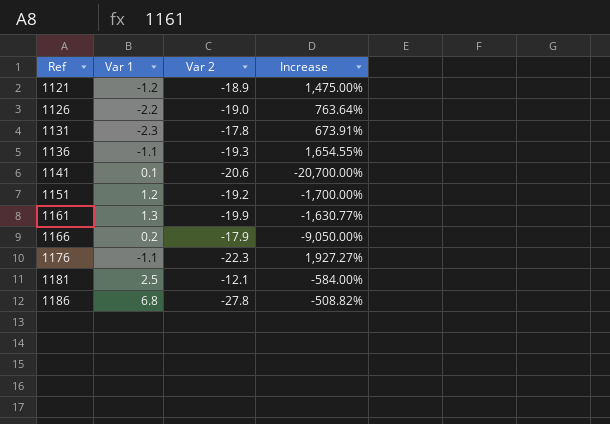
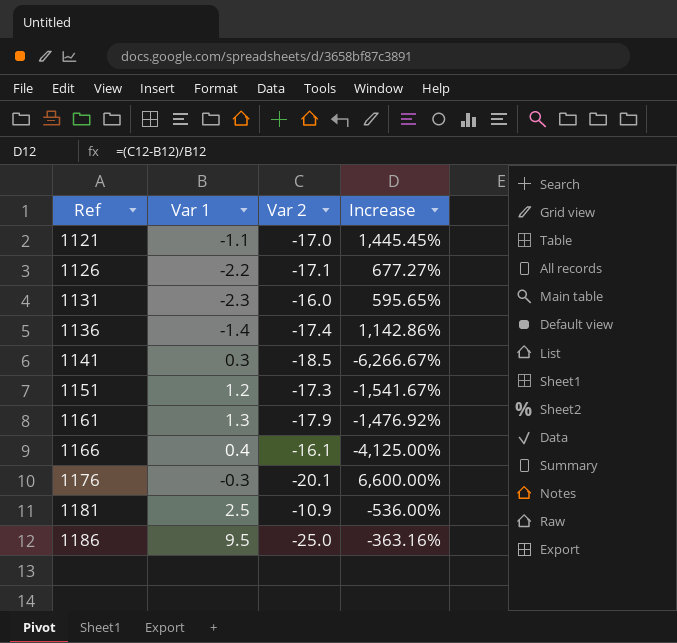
1121 | Var 1: -1.2 -> -1.1
1121 | Var 2: -18.9 -> -17.0
1121 | Increase: 1,475.00% -> 1,445.45%
1126 | Var 2: -19.0 -> -17.1
1126 | Increase: 763.64% -> 677.27%
1131 | Var 2: -17.8 -> -16.0
1131 | Increase: 673.91% -> 595.65%
1136 | Var 1: -1.1 -> -1.4
1136 | Var 2: -19.3 -> -17.4
1136 | Increase: 1,654.55% -> 1,142.86%
1141 | Var 1: 0.1 -> 0.3
1141 | Var 2: -20.6 -> -18.5
1141 | Increase: -20,700.00% -> -6,266.67%
1151 | Var 2: -19.2 -> -17.3
1151 | Increase: -1,700.00% -> -1,541.67%
1161 | Var 2: -19.9 -> -17.9
1161 | Increase: -1,630.77% -> -1,476.92%
1166 | Var 1: 0.2 -> 0.4
1166 | Var 2: -17.9 -> -16.1
1166 | Increase: -9,050.00% -> -4,125.00%
1176 | Var 1: -1.1 -> -0.3
1176 | Var 2: -22.3 -> -20.1
1176 | Increase: 1,927.27% -> 6,600.00%
1181 | Var 2: -12.1 -> -10.9
1181 | Increase: -584.00% -> -536.00%
1186 | Var 1: 6.8 -> 9.5
1186 | Var 2: -27.8 -> -25.0
1186 | Increase: -508.82% -> -363.16%

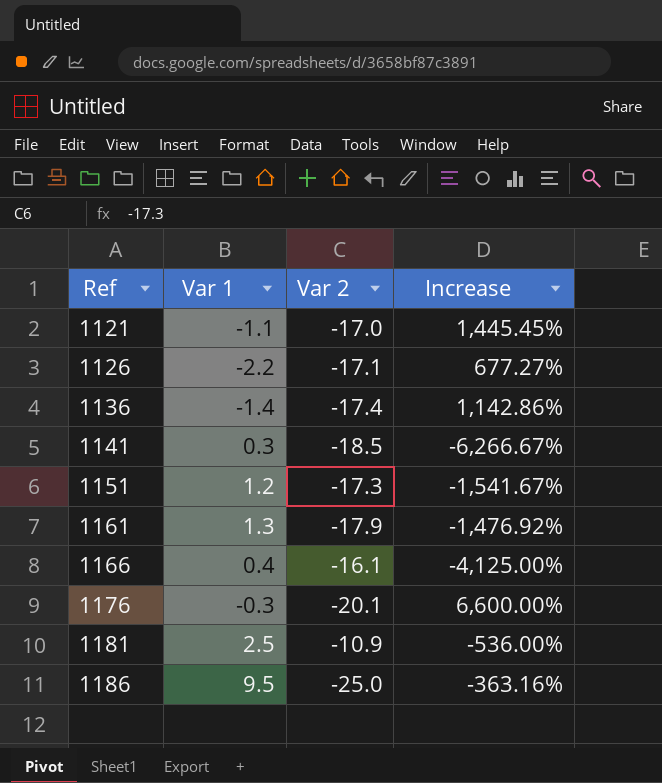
row 1131: -2.3 | -16.0 | 595.65% -> none

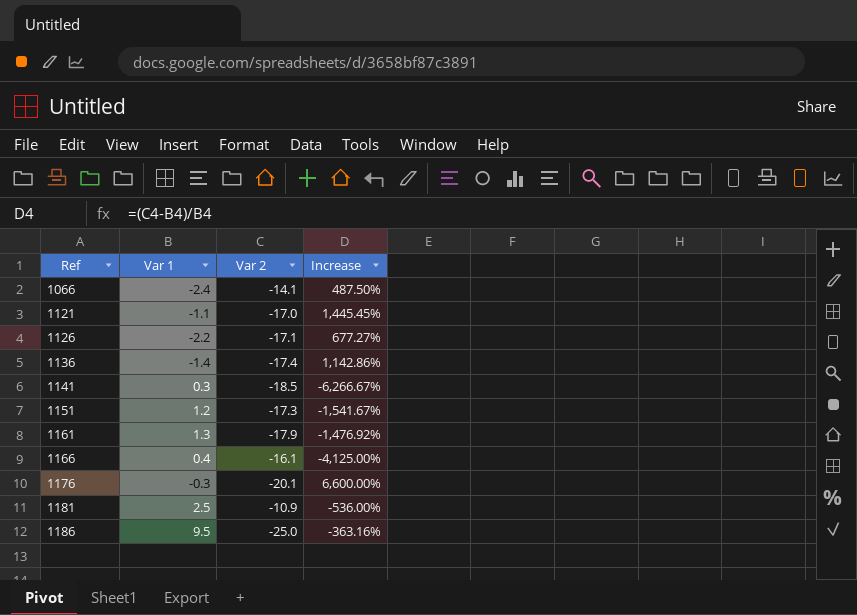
row 1066: none -> -2.4 | -14.1 | 487.50%

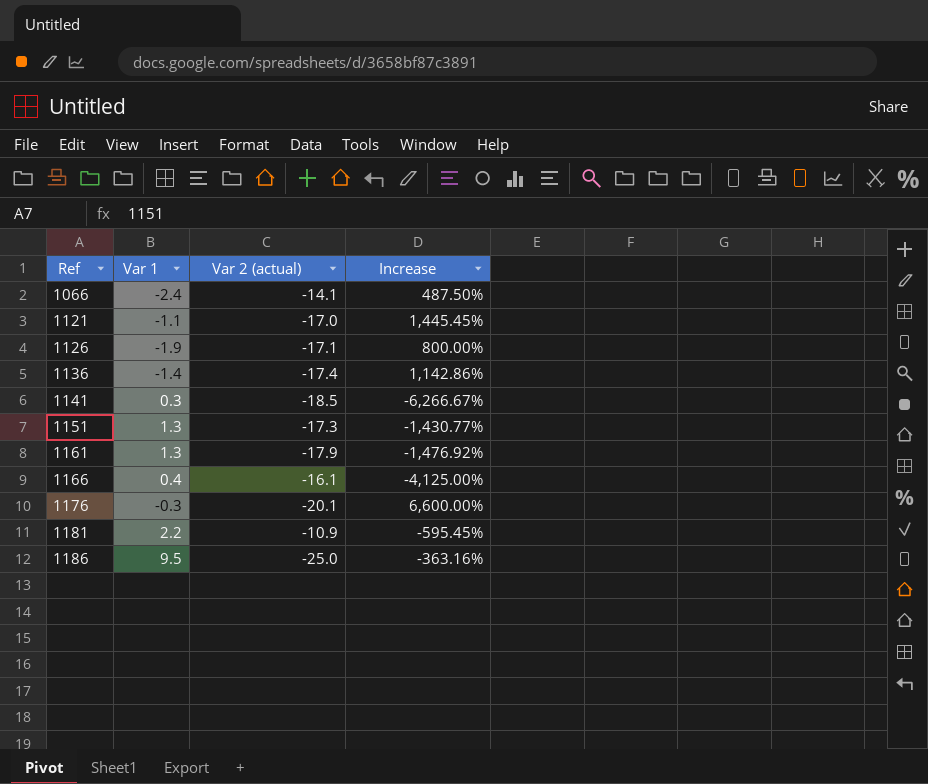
column name: Var 2 -> Var 2 (actual)
1126 | Var 1: -2.2 -> -1.9
1126 | Increase: 677.27% -> 800.00%
1151 | Var 1: 1.2 -> 1.3
1151 | Increase: -1,541.67% -> -1,430.77%
1181 | Var 1: 2.5 -> 2.2
1181 | Increase: -536.00% -> -595.45%

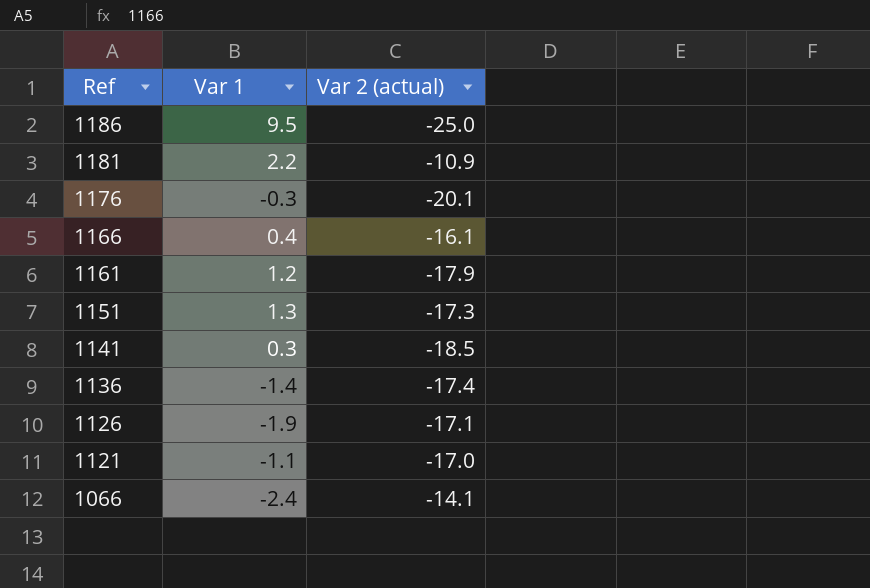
row order: Ref ascending -> Ref descending
column Increase | formula: ([Var 2 (actual)] - [Var 1]) / [Var 1] -> none
1161 | Var 1: 1.3 -> 1.2

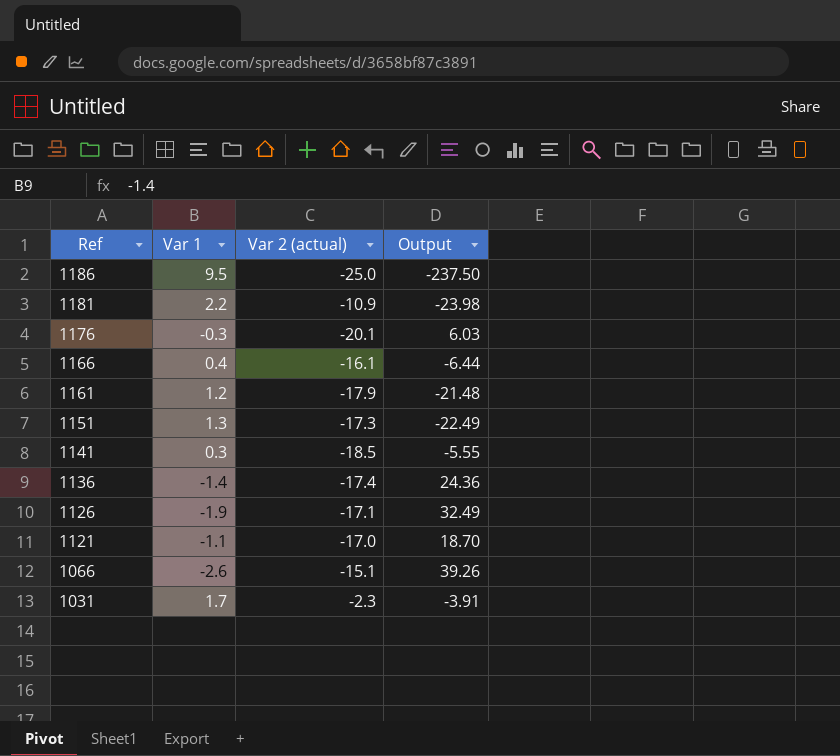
column Output | formula: none -> [Var 1] * [Var 2 (actual)]
1066 | Var 1: -2.4 -> -2.6
1066 | Var 2 (actual): -14.1 -> -15.1
row 1031: none -> 1.7 | -2.3 | -3.91

